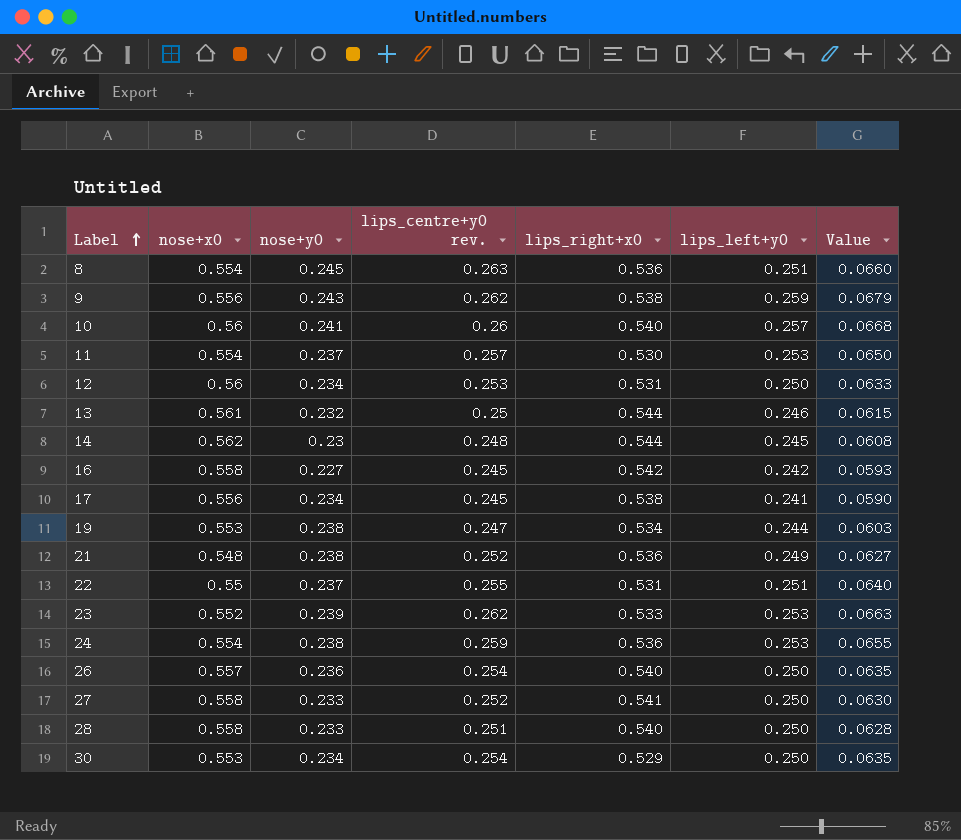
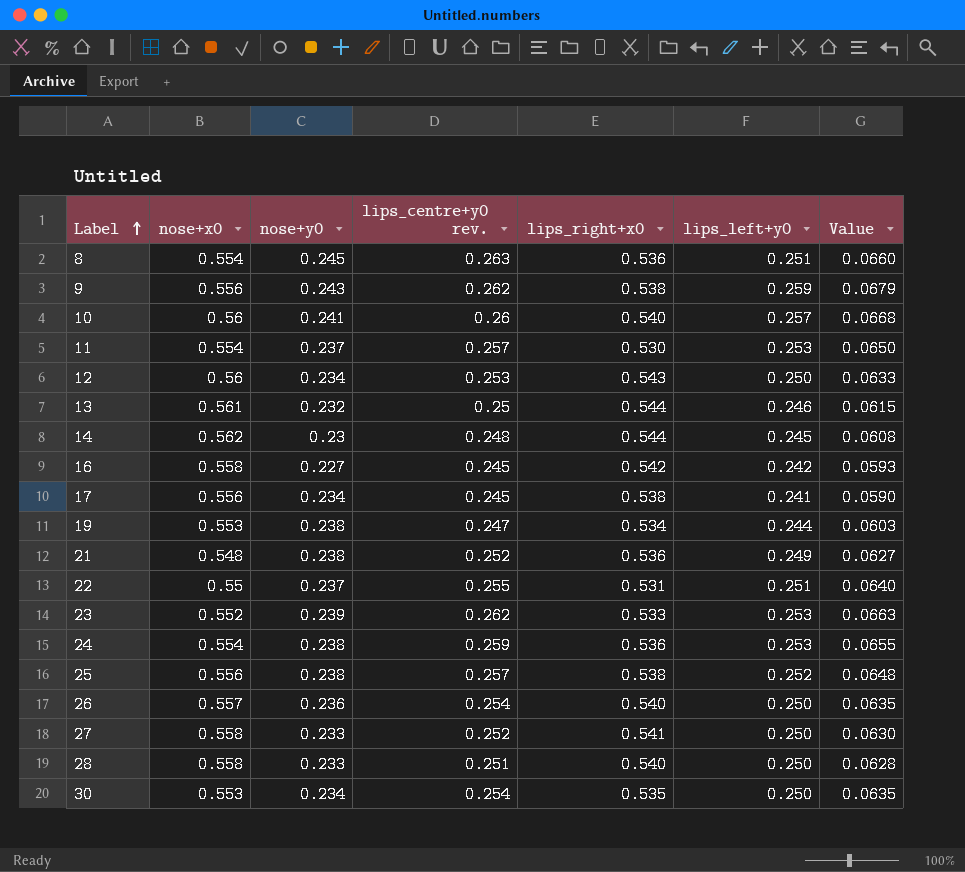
12 | lips_right+x0: 0.531 -> 0.543
row 25: none -> 0.556 | 0.238 | 0.257 | 0.538 | 0.252 | 0.0648
30 | lips_right+x0: 0.529 -> 0.535

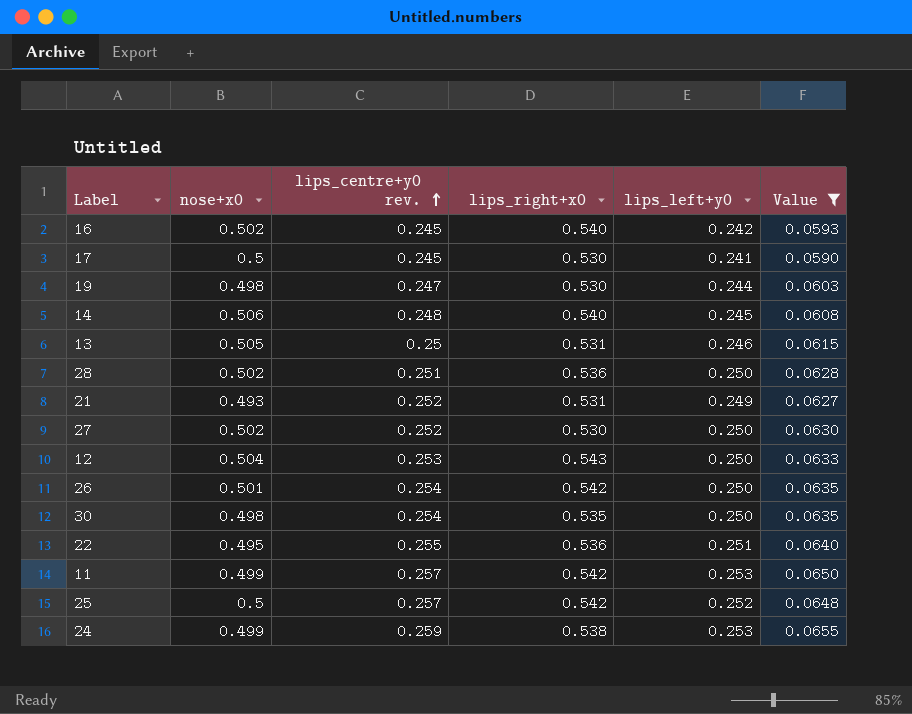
filter: none -> Value <= 0.0655
row order: Label ascending -> lips_centre+y0 rev. ascending
column nose+y0 | position: 3 -> none
16 | nose+x0: 0.558 -> 0.502
16 | lips_right+x0: 0.542 -> 0.540
17 | nose+x0: 0.556 -> 0.5
17 | lips_right+x0: 0.538 -> 0.530
19 | nose+x0: 0.553 -> 0.498
19 | lips_right+x0: 0.534 -> 0.530
14 | nose+x0: 0.562 -> 0.506
14 | lips_right+x0: 0.544 -> 0.540
13 | nose+x0: 0.561 -> 0.505
13 | lips_right+x0: 0.544 -> 0.531
28 | nose+x0: 0.558 -> 0.502
28 | lips_right+x0: 0.540 -> 0.536
21 | nose+x0: 0.548 -> 0.493
21 | lips_right+x0: 0.536 -> 0.531
27 | nose+x0: 0.558 -> 0.502
27 | lips_right+x0: 0.541 -> 0.530
12 | nose+x0: 0.56 -> 0.504
26 | nose+x0: 0.557 -> 0.501
26 | lips_right+x0: 0.540 -> 0.542
30 | nose+x0: 0.553 -> 0.498
22 | nose+x0: 0.55 -> 0.495
22 | lips_right+x0: 0.531 -> 0.536
11 | nose+x0: 0.554 -> 0.499
11 | lips_right+x0: 0.530 -> 0.542
25 | nose+x0: 0.556 -> 0.5
25 | lips_right+x0: 0.538 -> 0.542
24 | nose+x0: 0.554 -> 0.499
24 | lips_right+x0: 0.536 -> 0.538

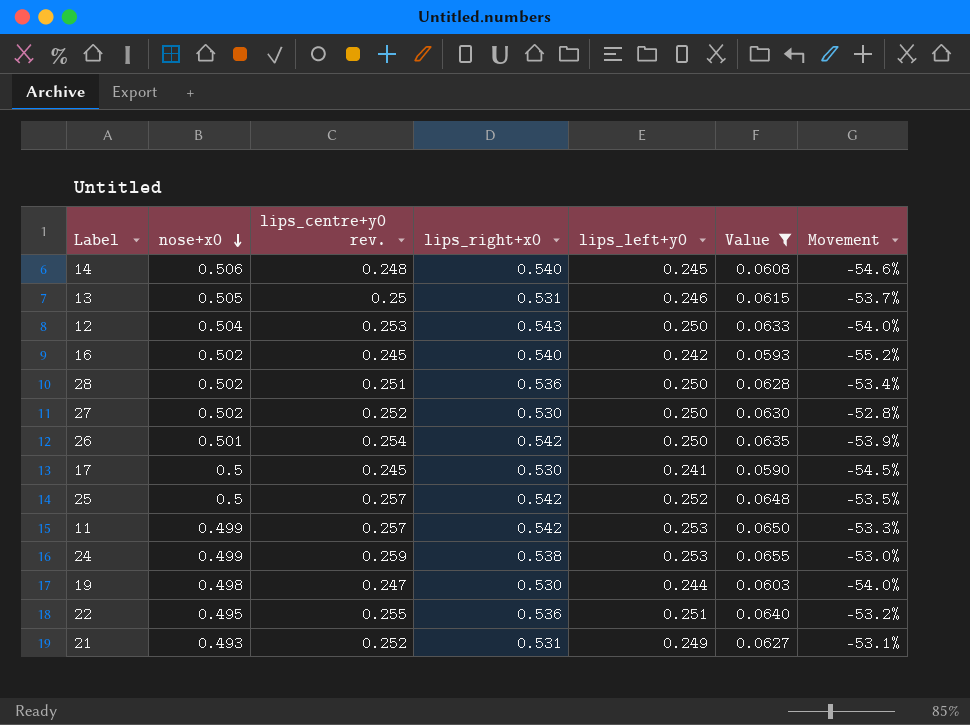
row order: lips_centre+y0 rev. ascending -> nose+x0 descending
column Movement | formula: none -> ([lips_left+y0] - [lips_right+x0]) / [lips_right+x0]
row 30: 0.498 | 0.254 | 0.535 | 0.250 | 0.0635 -> none

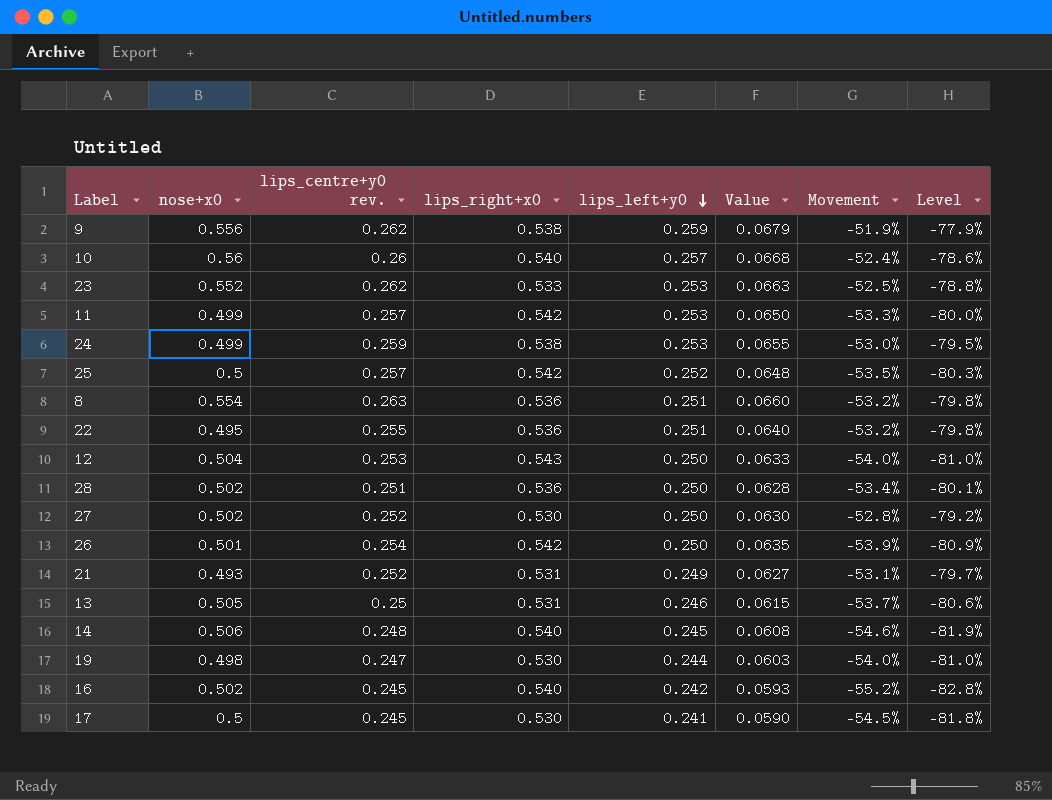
filter: Value <= 0.0655 -> none
row order: nose+x0 descending -> lips_left+y0 descending
column Level | formula: none -> [Movement] * 1.5

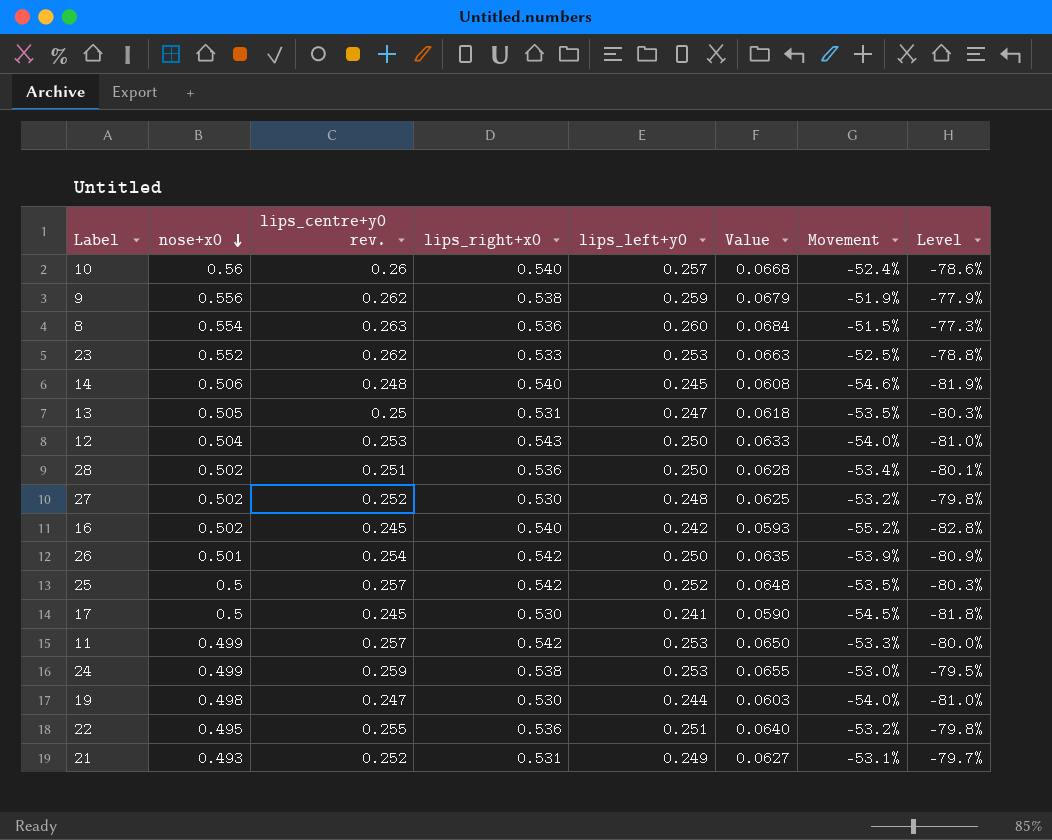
row order: lips_left+y0 descending -> nose+x0 descending
8 | lips_left+y0: 0.251 -> 0.260
8 | Value: 0.0660 -> 0.0684
8 | Movement: -53.2% -> -51.5%
8 | Level: -79.8% -> -77.3%
13 | lips_left+y0: 0.246 -> 0.247
13 | Value: 0.0615 -> 0.0618
13 | Movement: -53.7% -> -53.5%
13 | Level: -80.6% -> -80.3%
27 | lips_left+y0: 0.250 -> 0.248
27 | Value: 0.0630 -> 0.0625
27 | Movement: -52.8% -> -53.2%
27 | Level: -79.2% -> -79.8%

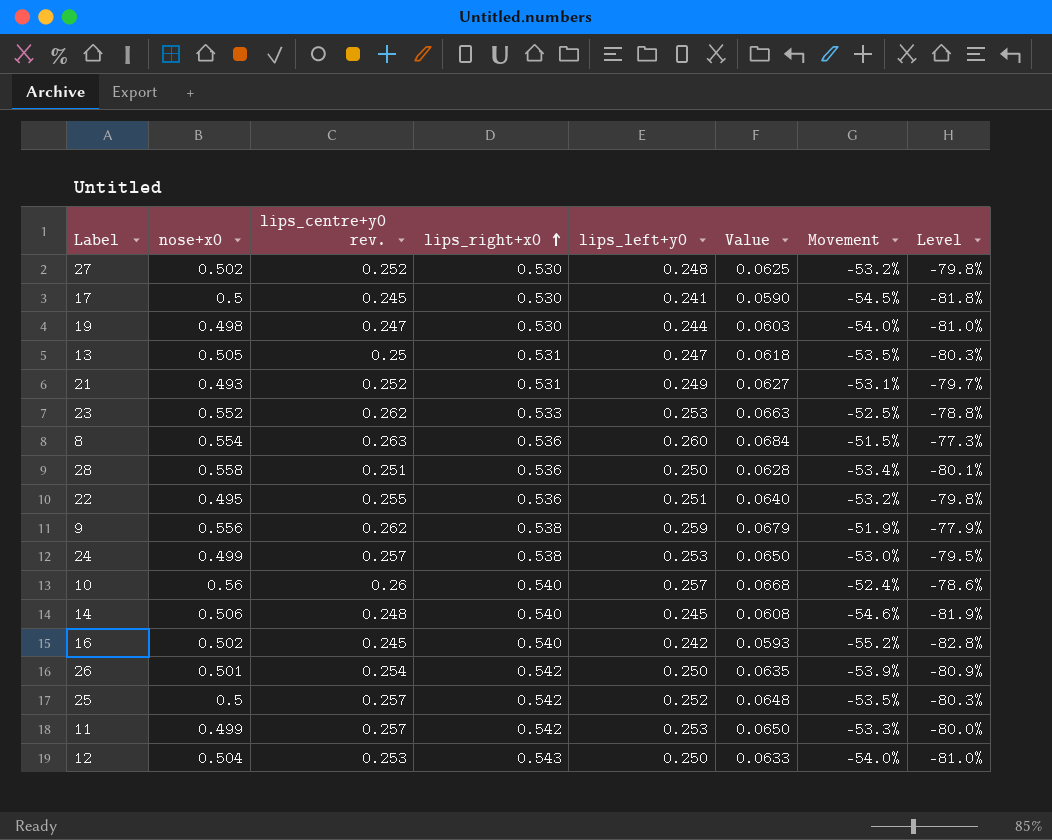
row order: nose+x0 descending -> lips_right+x0 ascending
28 | nose+x0: 0.502 -> 0.558
24 | lips_centre+y0 rev.: 0.259 -> 0.257
24 | Value: 0.0655 -> 0.0650

